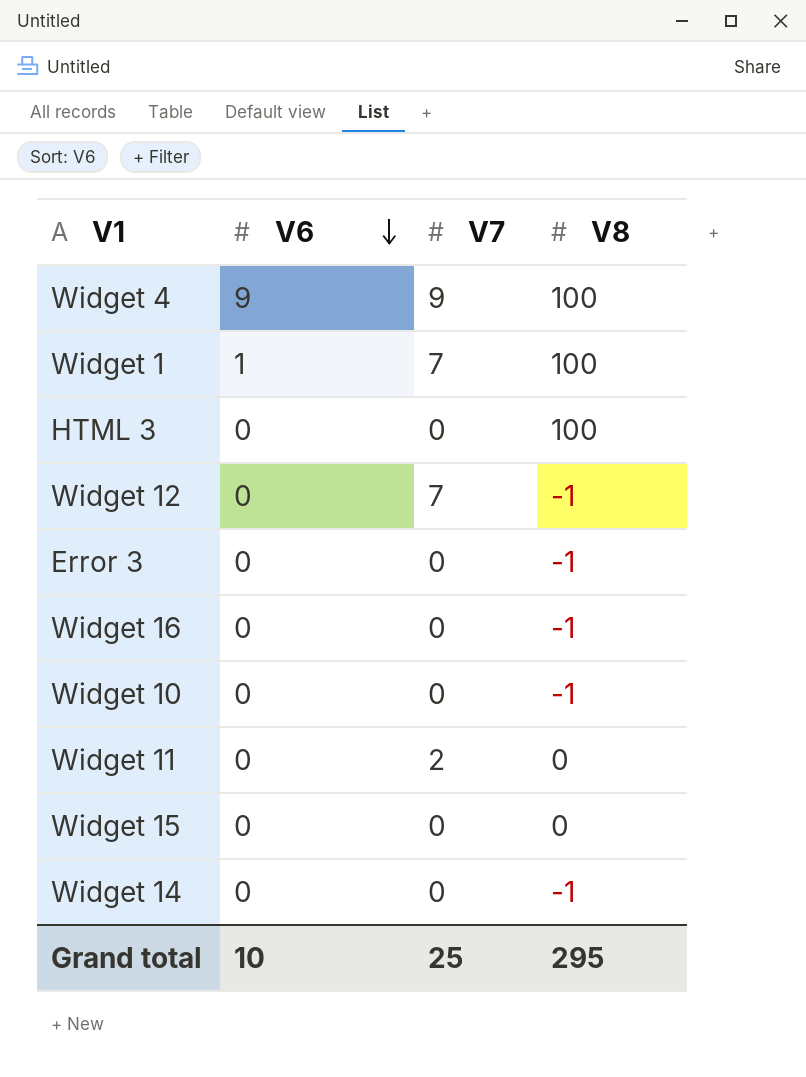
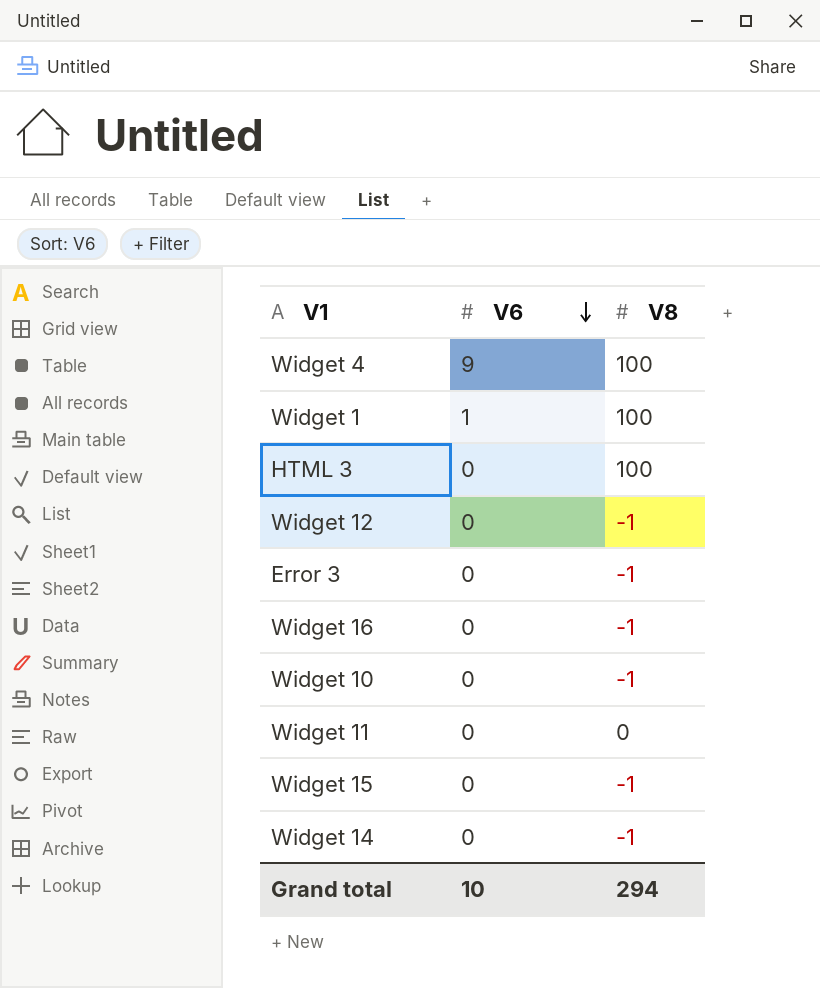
column V7 | position: 3 -> none
Widget 15 | V8: 0 -> -1
Grand total | V8: 295 -> 294

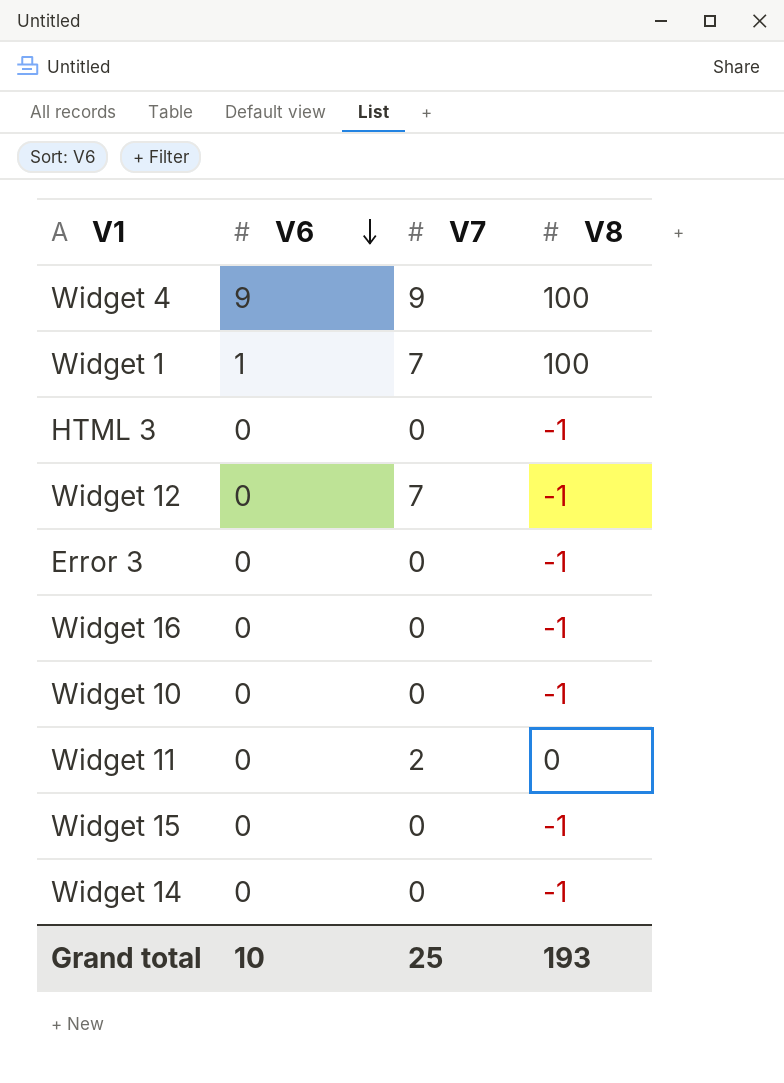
column V7 | position: none -> 3
HTML 3 | V8: 100 -> -1
Grand total | V8: 294 -> 193

